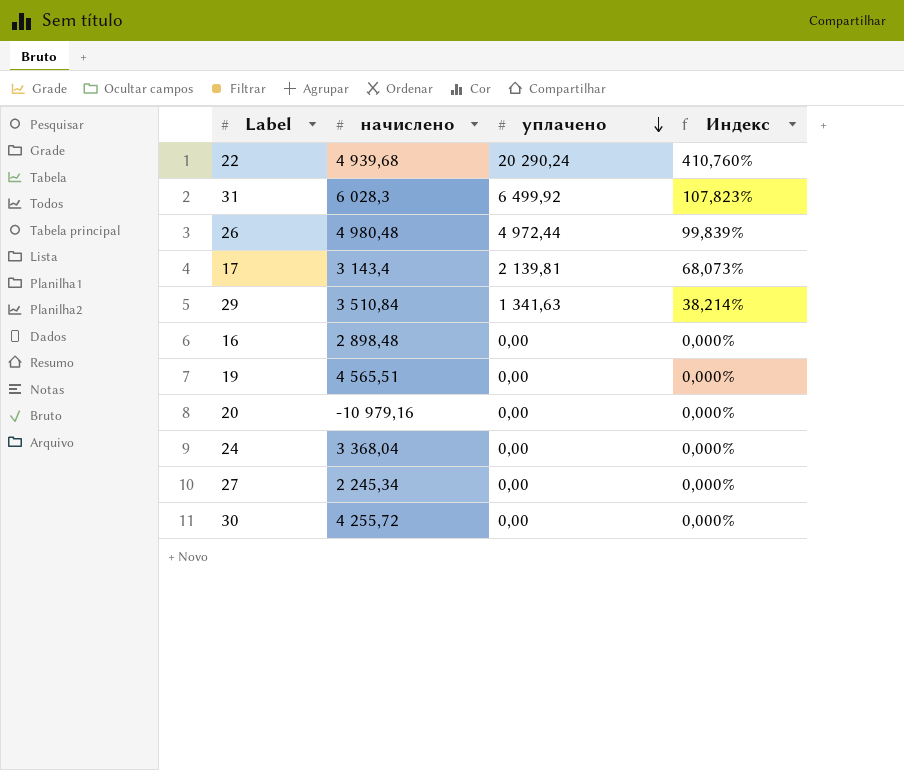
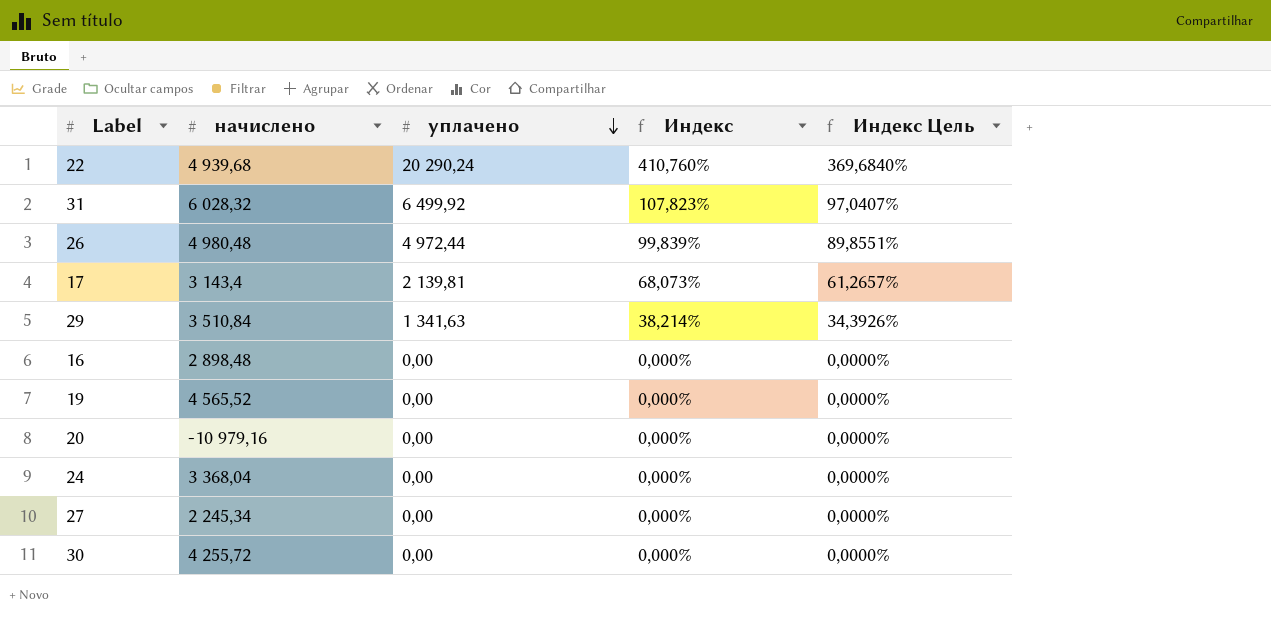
column Индекс Цель | formula: none -> [Индекс] * 0,9
31 | начислено: 6 028,3 -> 6 028,32
19 | начислено: 4 565,51 -> 4 565,52

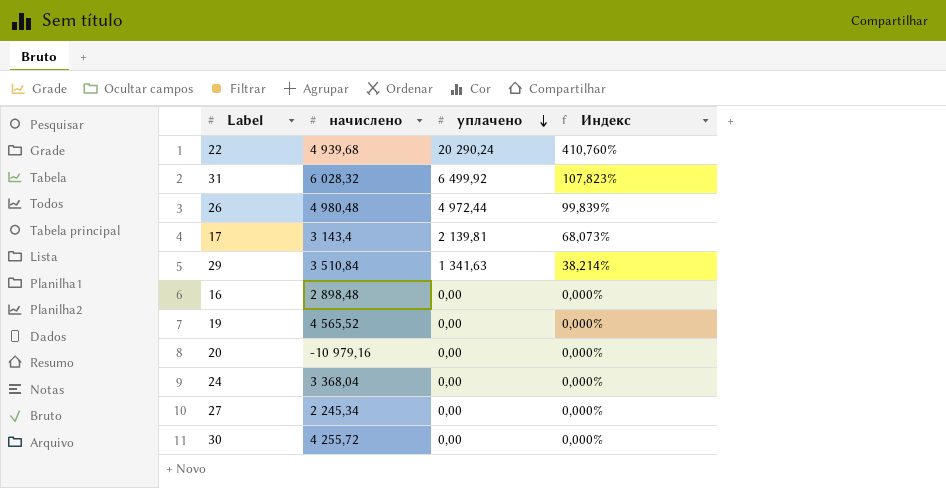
column Индекс Цель | formula: [Индекс] * 0,9 -> none

